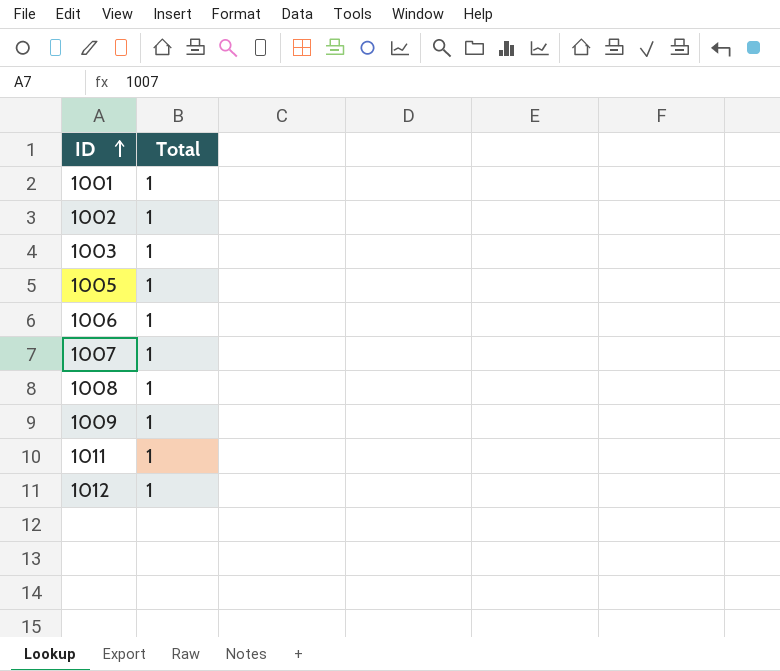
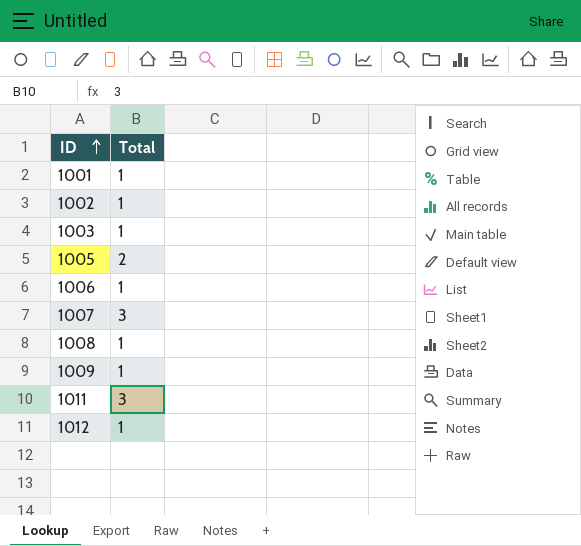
1005 | Total: 1 -> 2
1007 | Total: 1 -> 3
1011 | Total: 1 -> 3

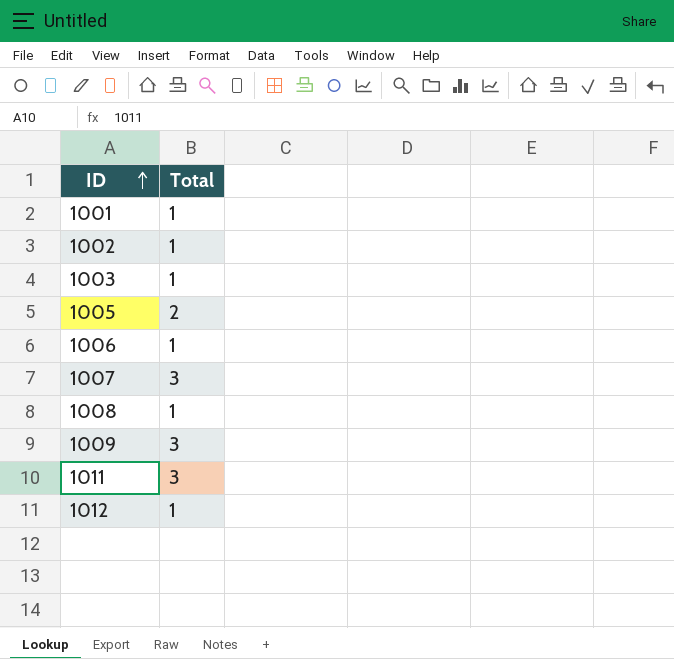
1009 | Total: 1 -> 3

